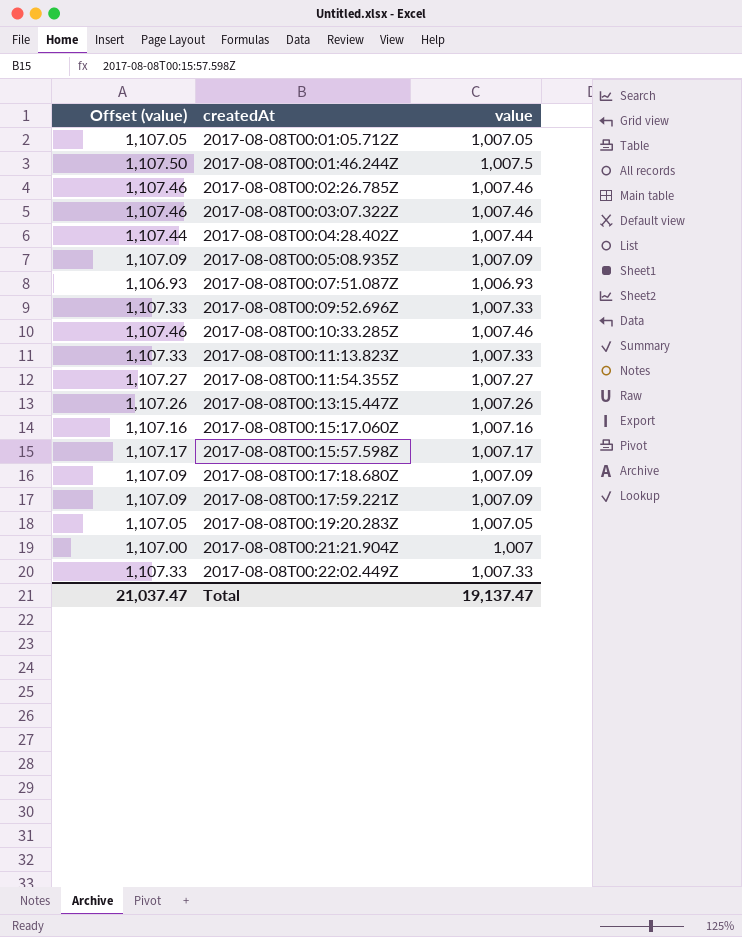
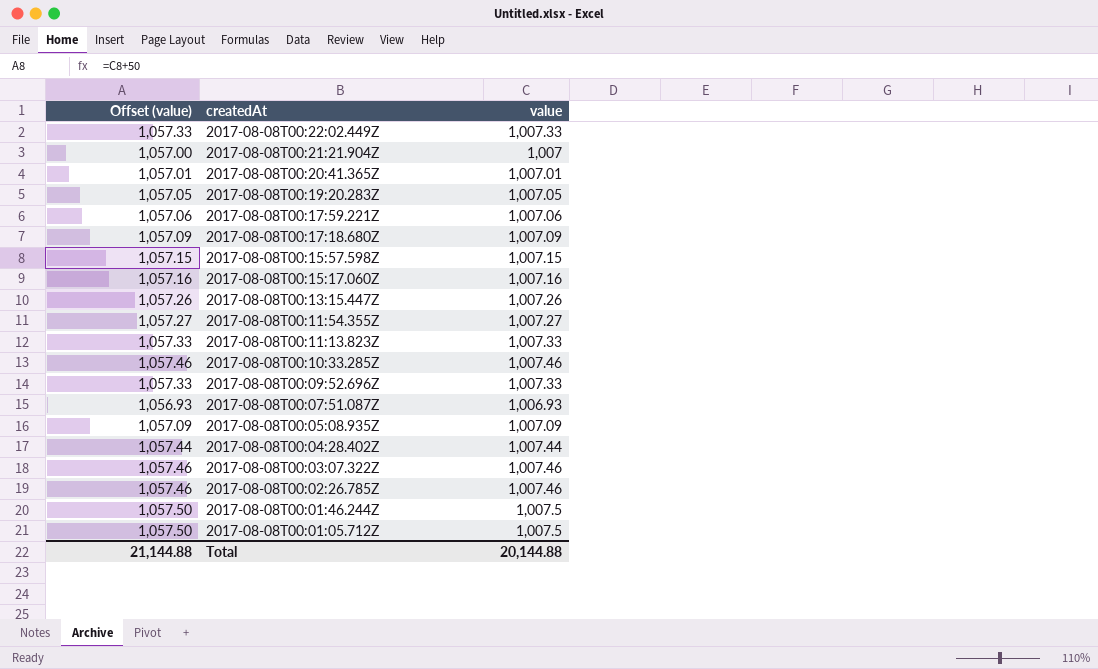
row order: createdAt ascending -> createdAt descending
column Offset (value) | formula: [value] + 100 -> [value] + 50
row 2017-08-08T00:20:41.365Z: none -> 1,057.01 | 1,007.01
2017-08-08T00:17:59.221Z | value: 1,007.09 -> 1,007.06
2017-08-08T00:15:57.598Z | value: 1,007.17 -> 1,007.15
2017-08-08T00:01:05.712Z | value: 1,007.05 -> 1,007.5
Total | Offset (value): 21,037.47 -> 21,144.88
Total | value: 19,137.47 -> 20,144.88

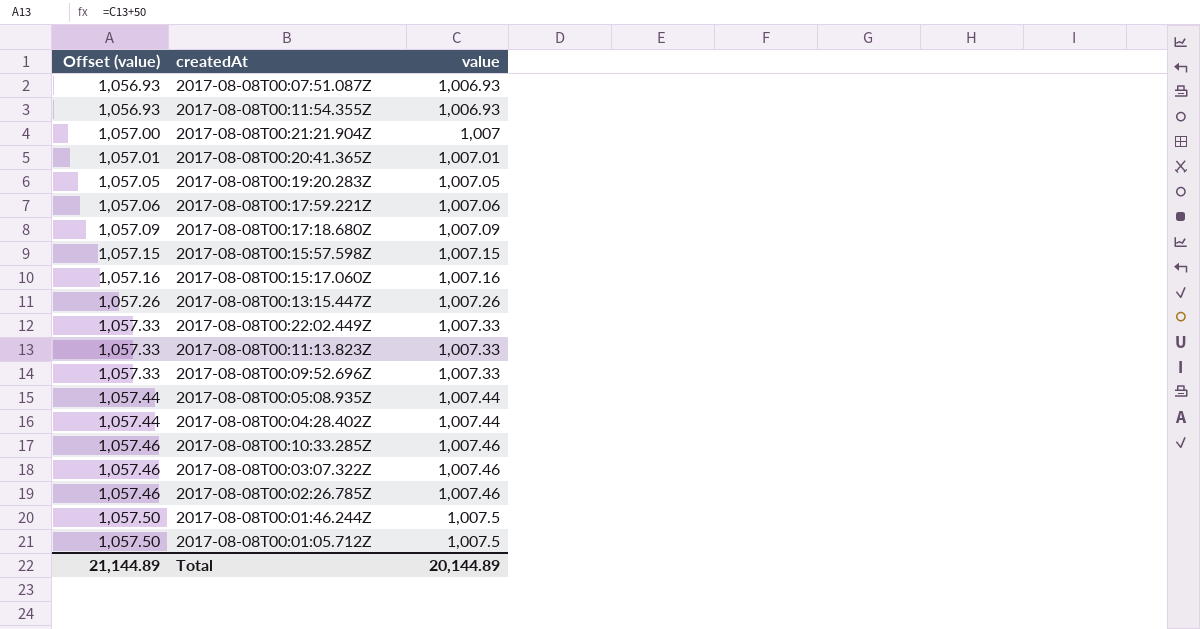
row order: createdAt descending -> Offset (value) ascending
2017-08-08T00:11:54.355Z | Offset (value): 1,057.27 -> 1,056.93
2017-08-08T00:11:54.355Z | value: 1,007.27 -> 1,006.93
2017-08-08T00:05:08.935Z | Offset (value): 1,057.09 -> 1,057.44
2017-08-08T00:05:08.935Z | value: 1,007.09 -> 1,007.44
Total | Offset (value): 21,144.88 -> 21,144.89
Total | value: 20,144.88 -> 20,144.89

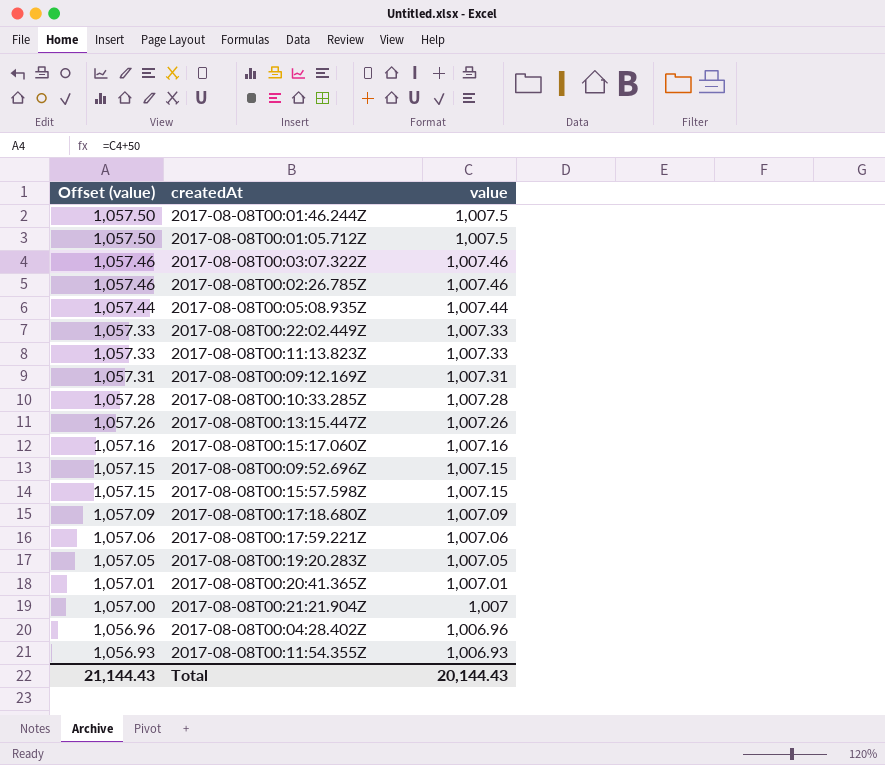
row order: Offset (value) ascending -> Offset (value) descending
row 2017-08-08T00:07:51.087Z: 1,056.93 | 1,006.93 -> none
row 2017-08-08T00:09:12.169Z: none -> 1,057.31 | 1,007.31
2017-08-08T00:10:33.285Z | Offset (value): 1,057.46 -> 1,057.28
2017-08-08T00:10:33.285Z | value: 1,007.46 -> 1,007.28
2017-08-08T00:09:52.696Z | Offset (value): 1,057.33 -> 1,057.15
2017-08-08T00:09:52.696Z | value: 1,007.33 -> 1,007.15
2017-08-08T00:04:28.402Z | Offset (value): 1,057.44 -> 1,056.96
2017-08-08T00:04:28.402Z | value: 1,007.44 -> 1,006.96
Total | Offset (value): 21,144.89 -> 21,144.43
Total | value: 20,144.89 -> 20,144.43

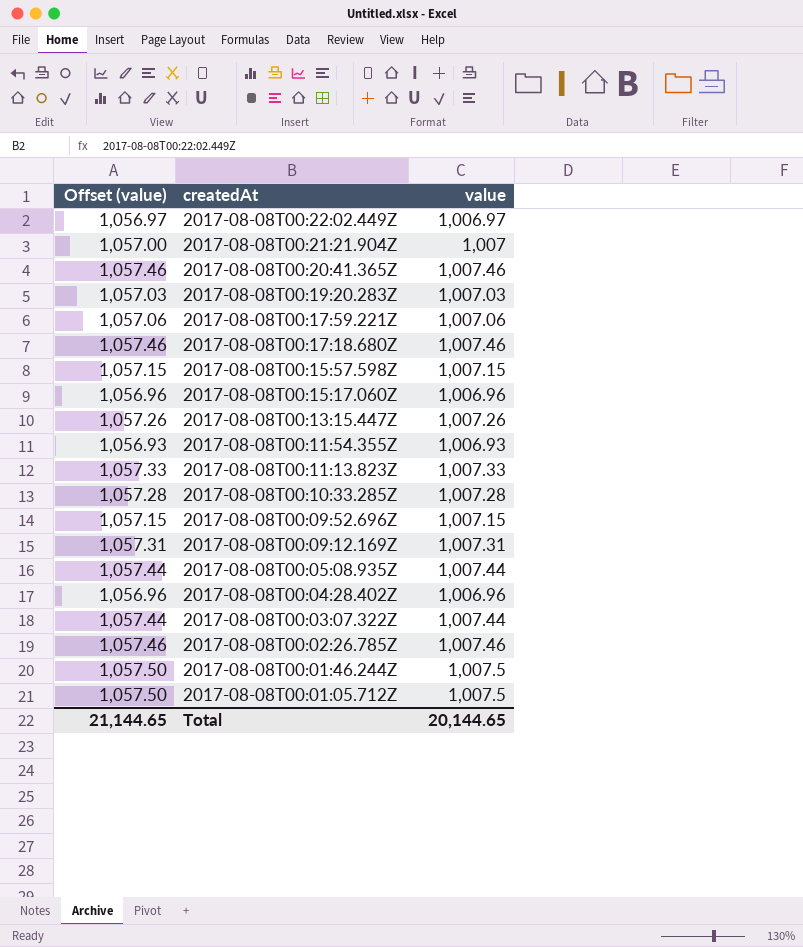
row order: Offset (value) descending -> createdAt descending
2017-08-08T00:22:02.449Z | Offset (value): 1,057.33 -> 1,056.97
2017-08-08T00:22:02.449Z | value: 1,007.33 -> 1,006.97
2017-08-08T00:20:41.365Z | Offset (value): 1,057.01 -> 1,057.46
2017-08-08T00:20:41.365Z | value: 1,007.01 -> 1,007.46
2017-08-08T00:19:20.283Z | Offset (value): 1,057.05 -> 1,057.03
2017-08-08T00:19:20.283Z | value: 1,007.05 -> 1,007.03
2017-08-08T00:17:18.680Z | Offset (value): 1,057.09 -> 1,057.46
2017-08-08T00:17:18.680Z | value: 1,007.09 -> 1,007.46
2017-08-08T00:15:17.060Z | Offset (value): 1,057.16 -> 1,056.96
2017-08-08T00:15:17.060Z | value: 1,007.16 -> 1,006.96
2017-08-08T00:03:07.322Z | Offset (value): 1,057.46 -> 1,057.44
2017-08-08T00:03:07.322Z | value: 1,007.46 -> 1,007.44
Total | Offset (value): 21,144.43 -> 21,144.65
Total | value: 20,144.43 -> 20,144.65

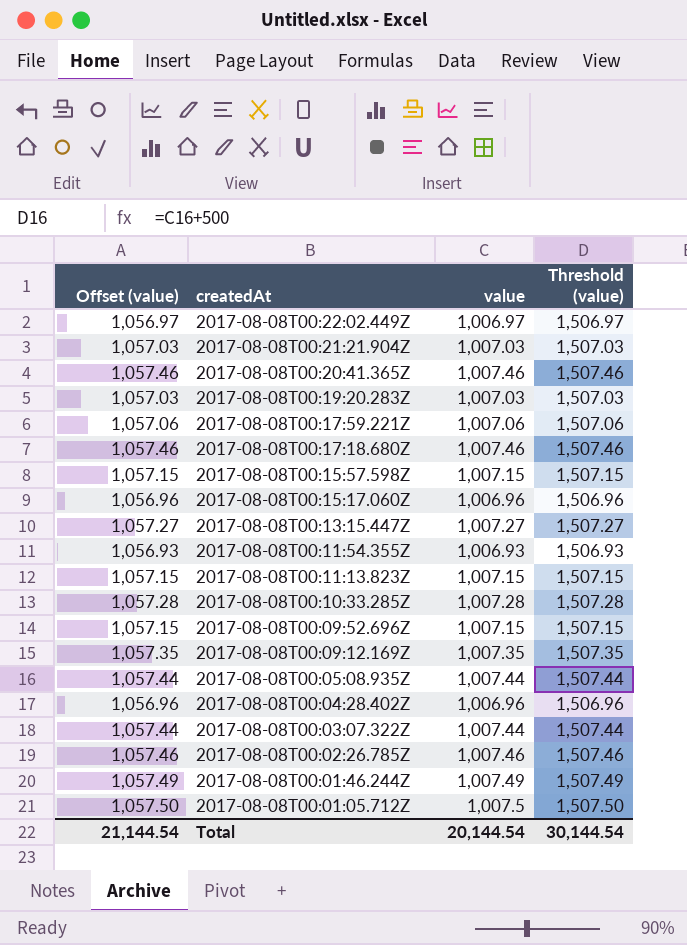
column Threshold (value) | formula: none -> [value] + 500
2017-08-08T00:21:21.904Z | Offset (value): 1,057.00 -> 1,057.03
2017-08-08T00:21:21.904Z | value: 1,007 -> 1,007.03
2017-08-08T00:13:15.447Z | Offset (value): 1,057.26 -> 1,057.27
2017-08-08T00:13:15.447Z | value: 1,007.26 -> 1,007.27
2017-08-08T00:11:13.823Z | Offset (value): 1,057.33 -> 1,057.15
2017-08-08T00:11:13.823Z | value: 1,007.33 -> 1,007.15
2017-08-08T00:09:12.169Z | Offset (value): 1,057.31 -> 1,057.35
2017-08-08T00:09:12.169Z | value: 1,007.31 -> 1,007.35
2017-08-08T00:01:46.244Z | Offset (value): 1,057.50 -> 1,057.49
2017-08-08T00:01:46.244Z | value: 1,007.5 -> 1,007.49
Total | Offset (value): 21,144.65 -> 21,144.54
Total | value: 20,144.65 -> 20,144.54

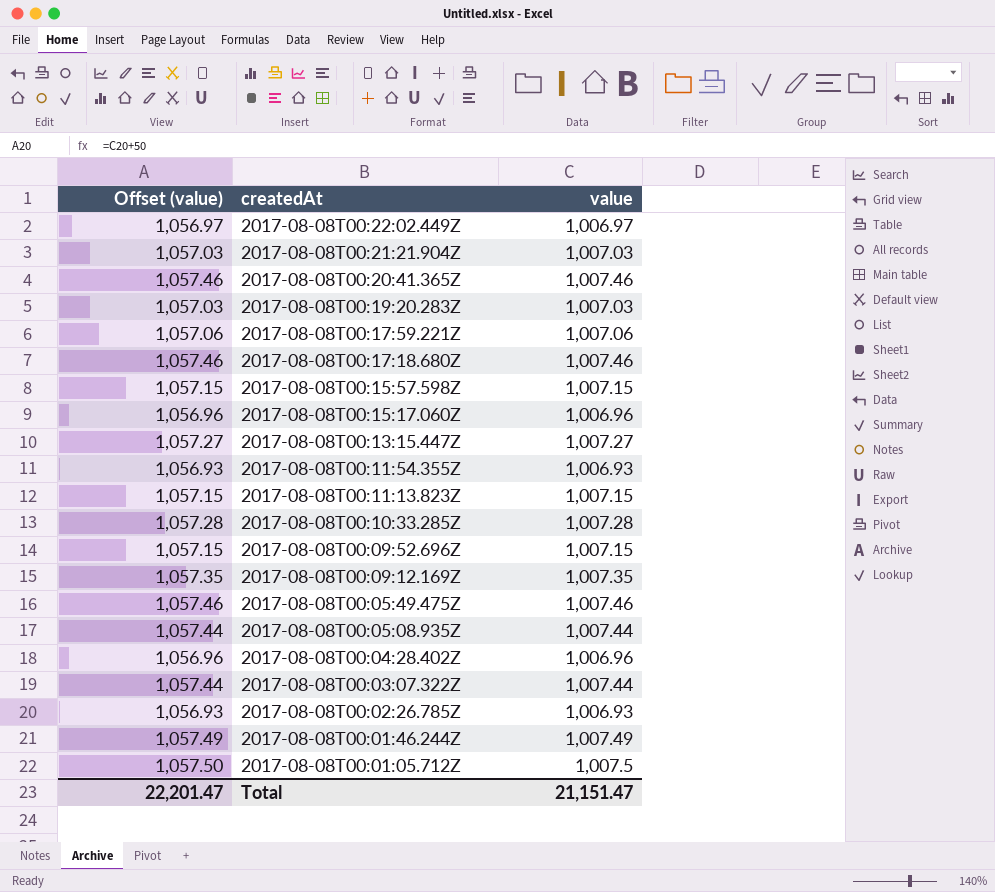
column Threshold (value) | formula: [value] + 500 -> none
row 2017-08-08T00:05:49.475Z: none -> 1,057.46 | 1,007.46
2017-08-08T00:02:26.785Z | Offset (value): 1,057.46 -> 1,056.93
2017-08-08T00:02:26.785Z | value: 1,007.46 -> 1,006.93
Total | Offset (value): 21,144.54 -> 22,201.47
Total | value: 20,144.54 -> 21,151.47

